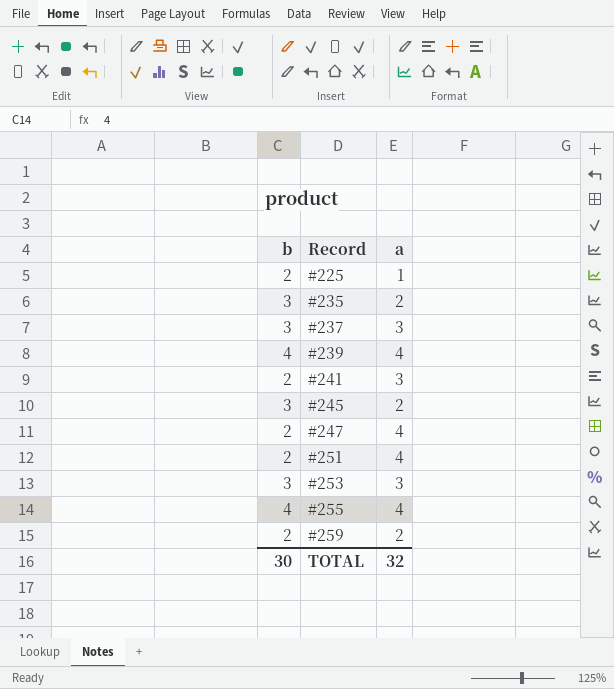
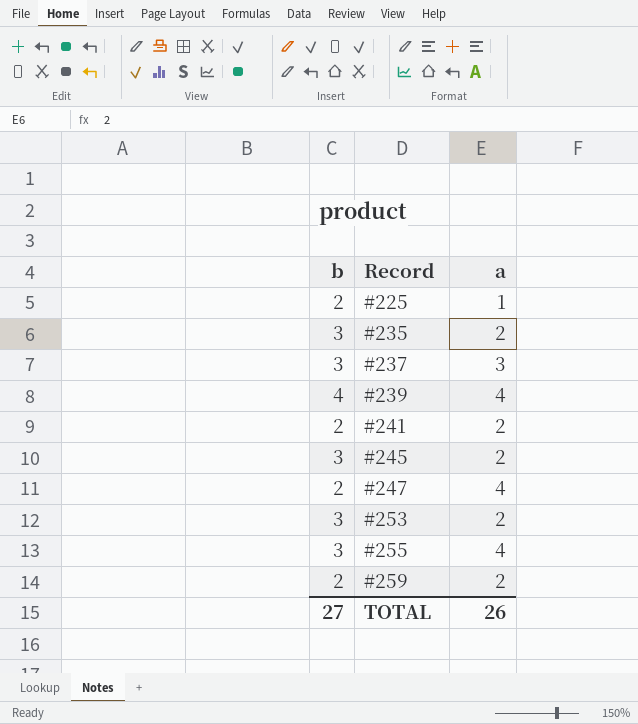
row #251: 2 | 4 -> none
#241 | a: 3 -> 2
#253 | a: 3 -> 2
#255 | b: 4 -> 3
TOTAL | b: 30 -> 27
TOTAL | a: 32 -> 26

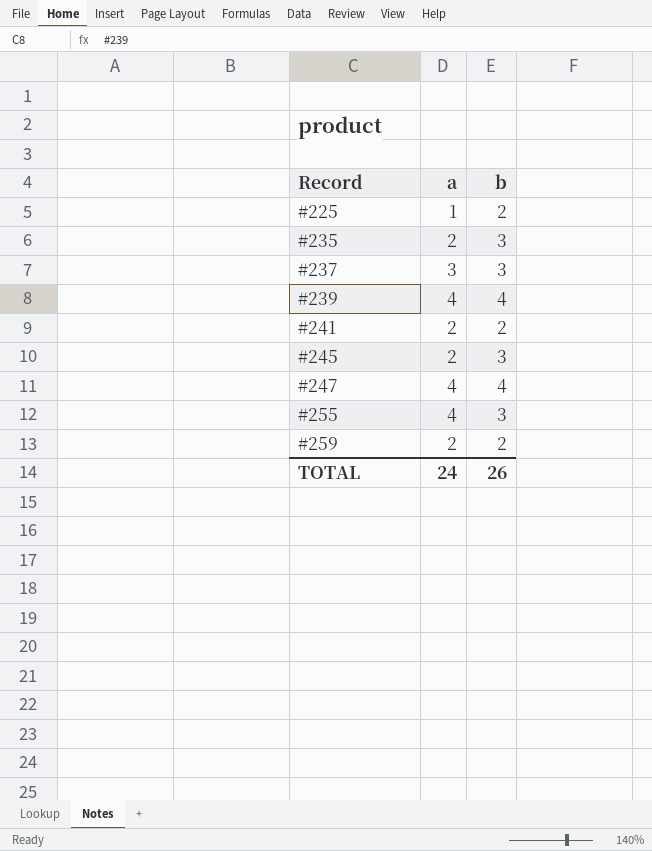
column b | position: 1 -> 3
row #253: 3 | 2 -> none
#247 | b: 2 -> 4
TOTAL | a: 26 -> 24
TOTAL | b: 27 -> 26

